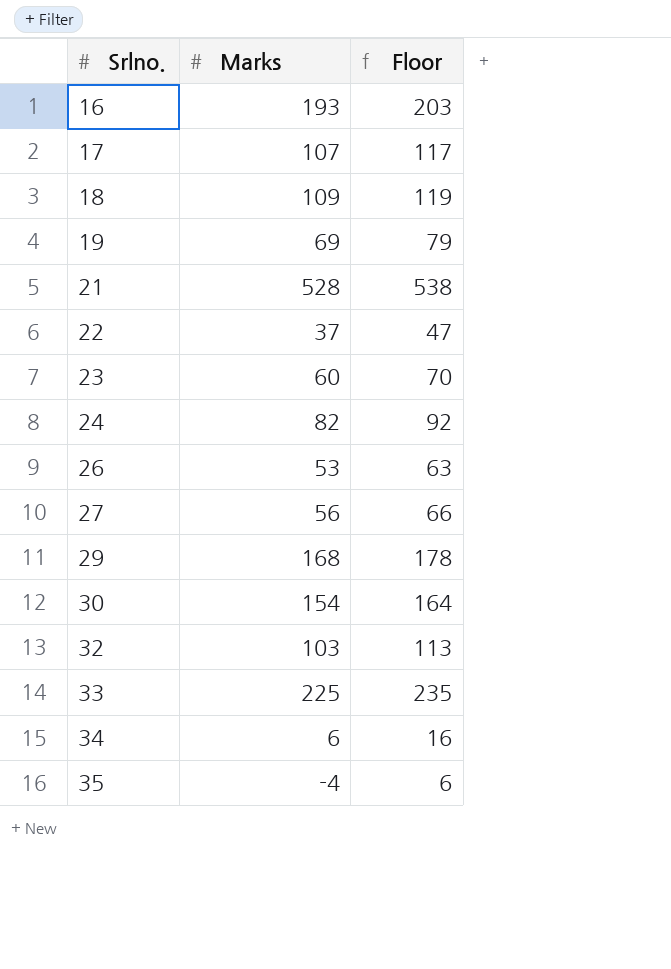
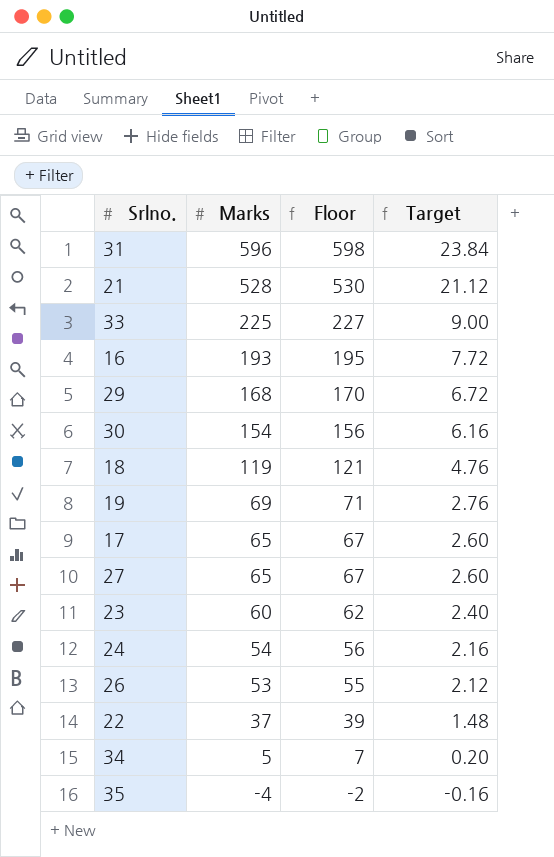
row order: Srlno. ascending -> Marks descending
column Floor | formula: [Marks] + 10 -> [Marks] + 2
column Target | formula: none -> [Marks] * 0.04
row 32: 103 | 113 -> none
row 31: none -> 596 | 598 | 23.84
18 | Marks: 109 -> 119
17 | Marks: 107 -> 65
27 | Marks: 56 -> 65
24 | Marks: 82 -> 54
34 | Marks: 6 -> 5

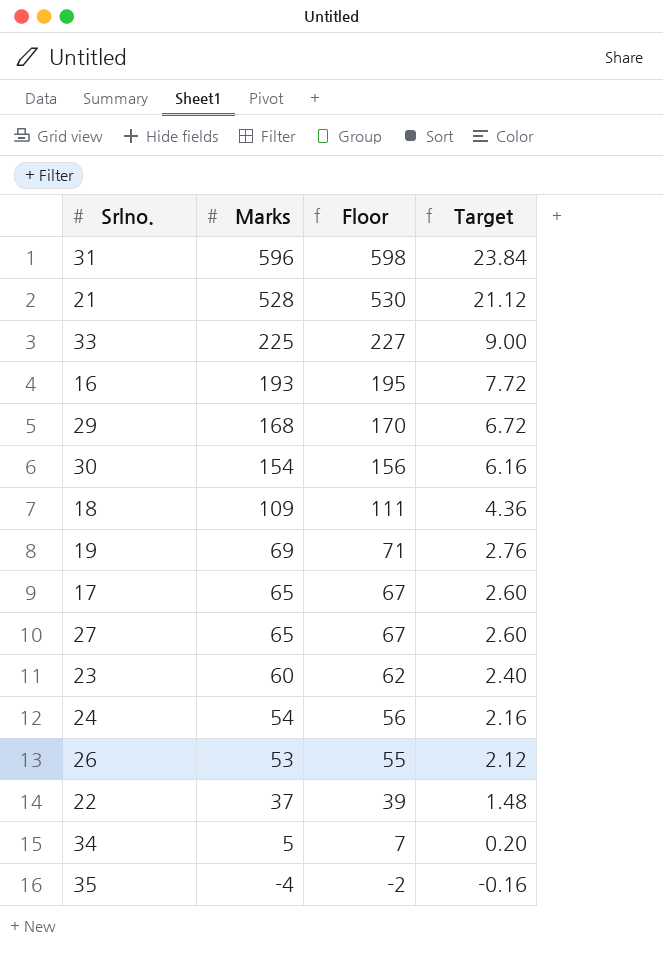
18 | Marks: 119 -> 109
18 | Floor: 121 -> 111
18 | Target: 4.76 -> 4.36

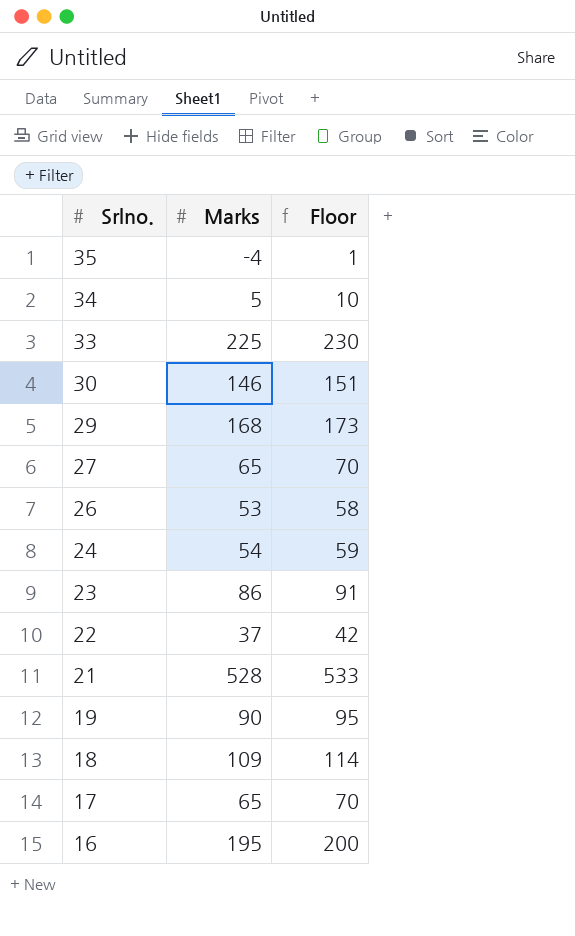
row order: Marks descending -> Srlno. descending
column Target | formula: [Marks] * 0.04 -> none
column Floor | formula: [Marks] + 2 -> [Marks] + 5
row 31: 596 | 598 | 23.84 -> none
30 | Marks: 154 -> 146
23 | Marks: 60 -> 86
19 | Marks: 69 -> 90
16 | Marks: 193 -> 195

